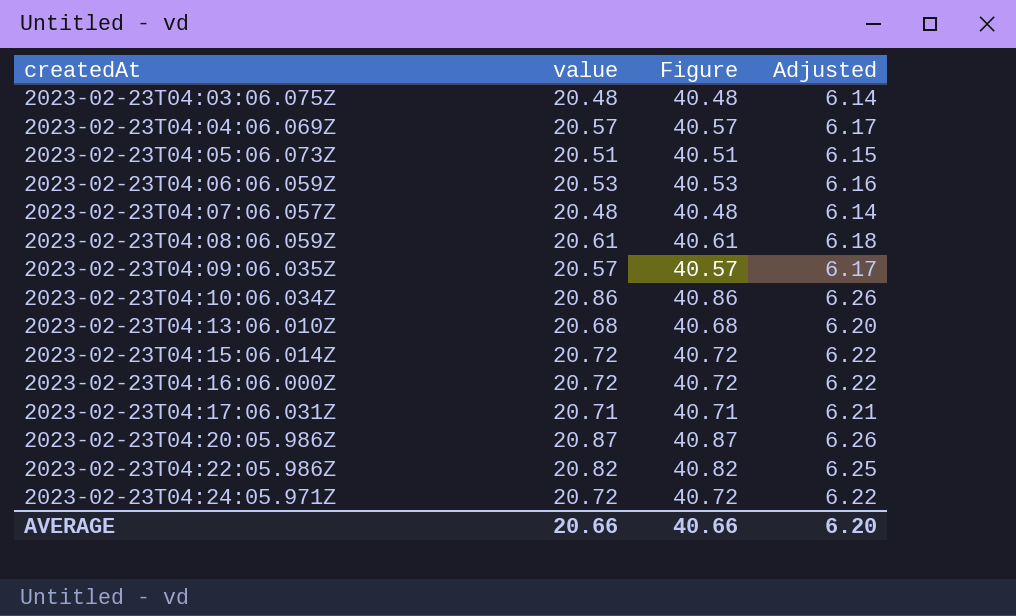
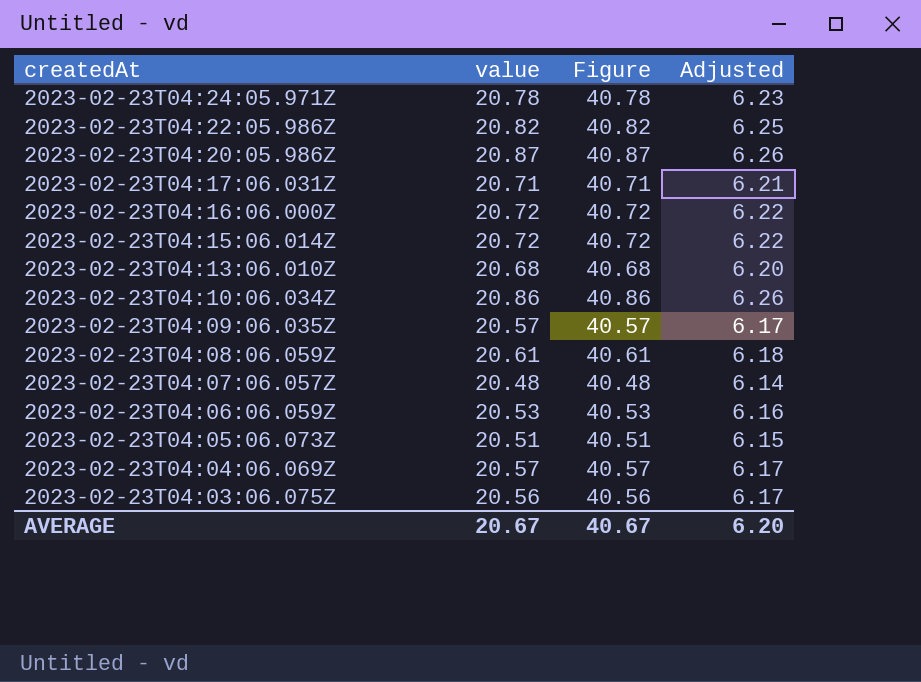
row order: createdAt ascending -> createdAt descending
2023-02-23T04:24:05.971Z | value: 20.72 -> 20.78
2023-02-23T04:24:05.971Z | Figure: 40.72 -> 40.78
2023-02-23T04:24:05.971Z | Adjusted: 6.22 -> 6.23
2023-02-23T04:03:06.075Z | value: 20.48 -> 20.56
2023-02-23T04:03:06.075Z | Figure: 40.48 -> 40.56
2023-02-23T04:03:06.075Z | Adjusted: 6.14 -> 6.17
AVERAGE | value: 20.66 -> 20.67
AVERAGE | Figure: 40.66 -> 40.67

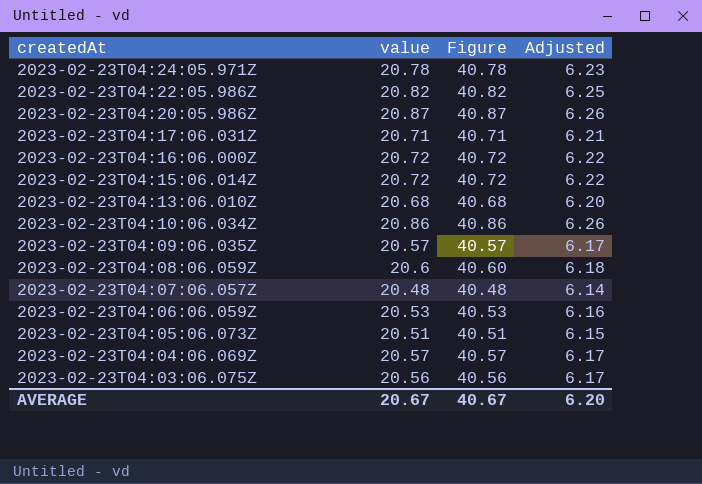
2023-02-23T04:08:06.059Z | value: 20.61 -> 20.6
2023-02-23T04:08:06.059Z | Figure: 40.61 -> 40.60

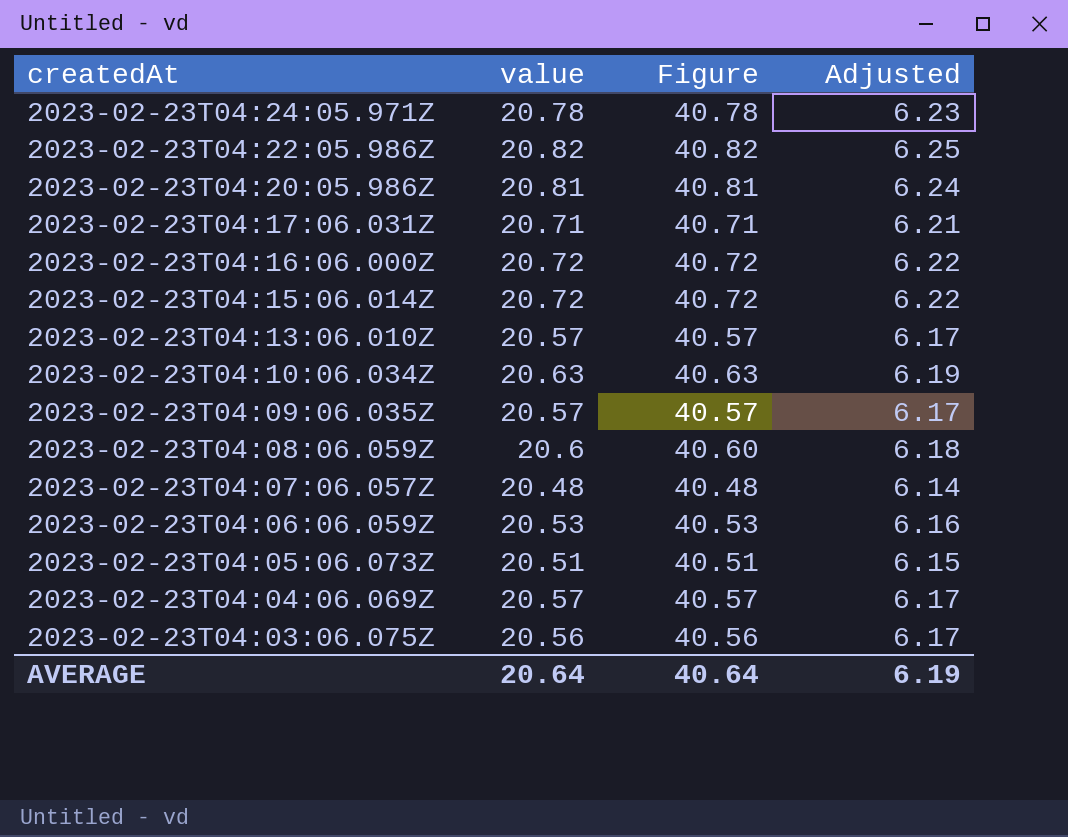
2023-02-23T04:20:05.986Z | value: 20.87 -> 20.81
2023-02-23T04:20:05.986Z | Figure: 40.87 -> 40.81
2023-02-23T04:20:05.986Z | Adjusted: 6.26 -> 6.24
2023-02-23T04:13:06.010Z | value: 20.68 -> 20.57
2023-02-23T04:13:06.010Z | Figure: 40.68 -> 40.57
2023-02-23T04:13:06.010Z | Adjusted: 6.20 -> 6.17
2023-02-23T04:10:06.034Z | value: 20.86 -> 20.63
2023-02-23T04:10:06.034Z | Figure: 40.86 -> 40.63
2023-02-23T04:10:06.034Z | Adjusted: 6.26 -> 6.19
AVERAGE | value: 20.67 -> 20.64
AVERAGE | Figure: 40.67 -> 40.64
AVERAGE | Adjusted: 6.20 -> 6.19

